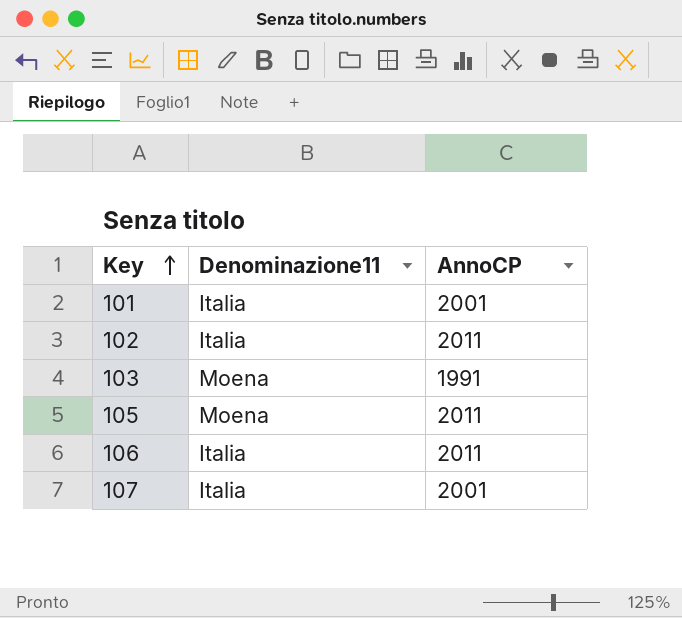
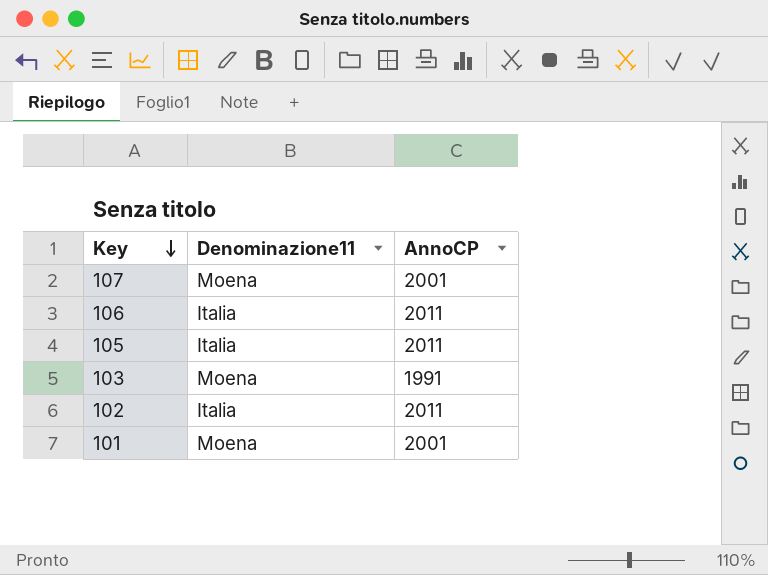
row order: Key ascending -> Key descending
107 | Denominazione11: Italia -> Moena
105 | Denominazione11: Moena -> Italia
101 | Denominazione11: Italia -> Moena

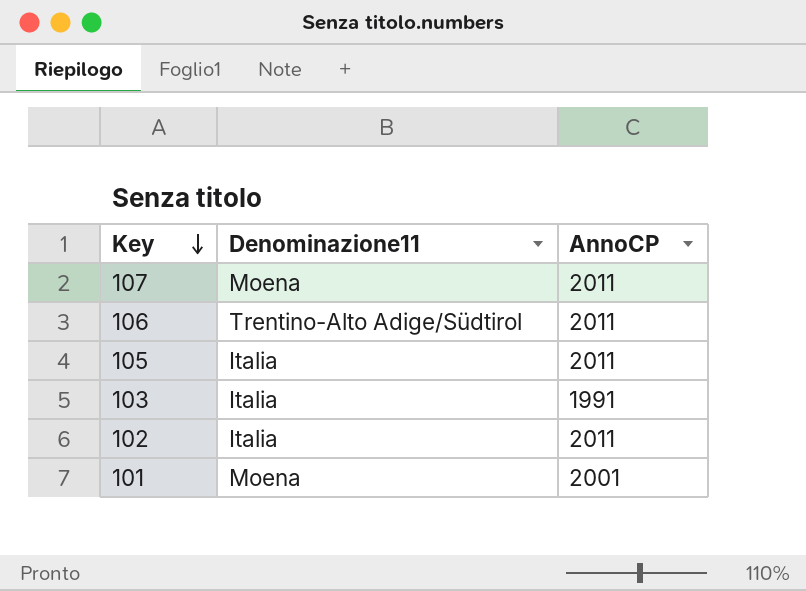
107 | AnnoCP: 2001 -> 2011
106 | Denominazione11: Italia -> Trentino-Alto Adige/Südtirol
103 | Denominazione11: Moena -> Italia

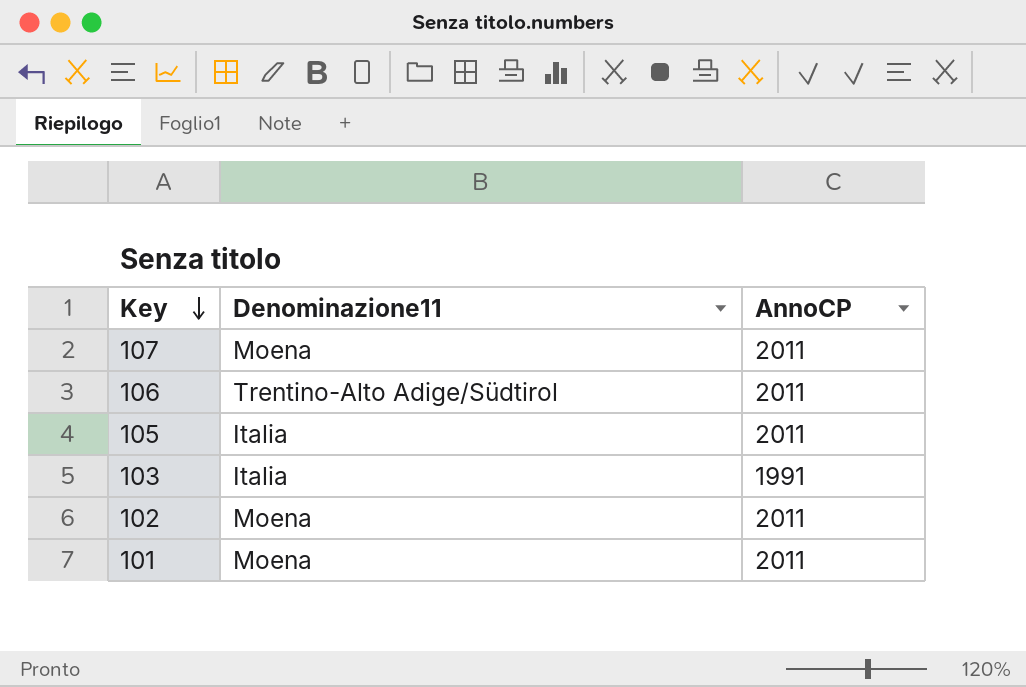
102 | Denominazione11: Italia -> Moena
101 | AnnoCP: 2001 -> 2011

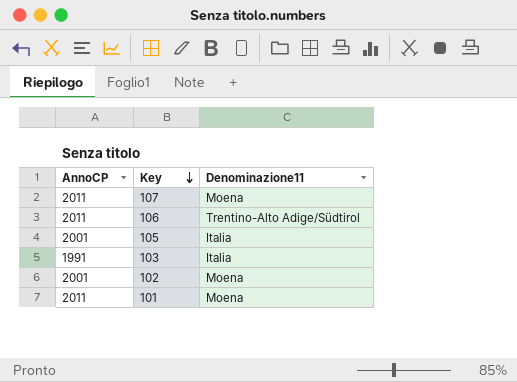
column AnnoCP | position: 3 -> 1
105 | AnnoCP: 2011 -> 2001
102 | AnnoCP: 2011 -> 2001

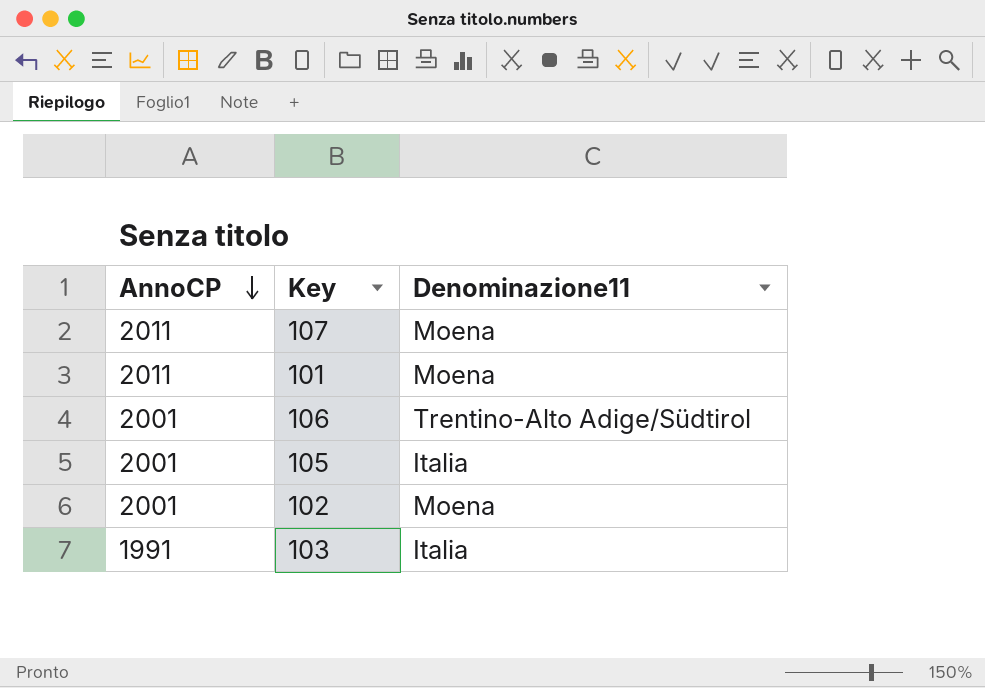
row order: Key descending -> AnnoCP descending
106 | AnnoCP: 2011 -> 2001

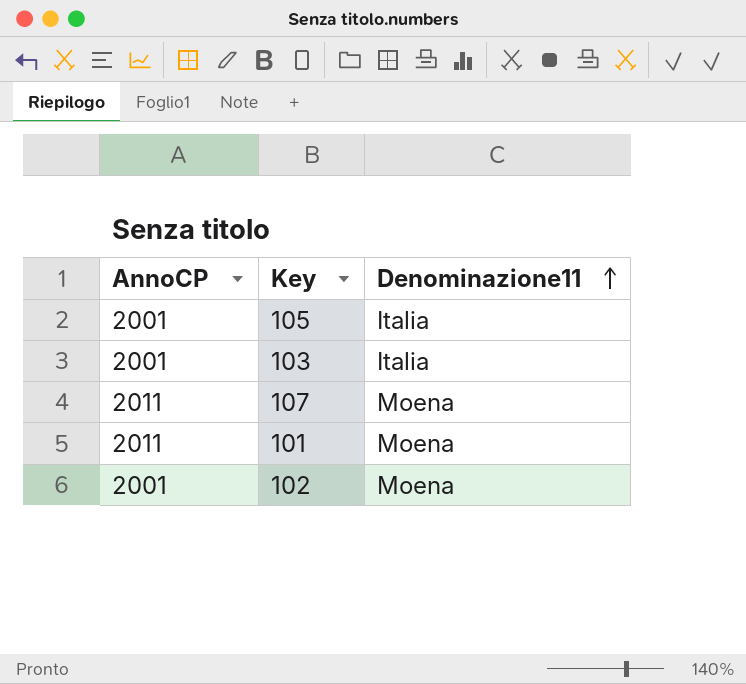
row order: AnnoCP descending -> Denominazione11 ascending
row 106: 2001 | Trentino-Alto Adige/Südtirol -> none
103 | AnnoCP: 1991 -> 2001

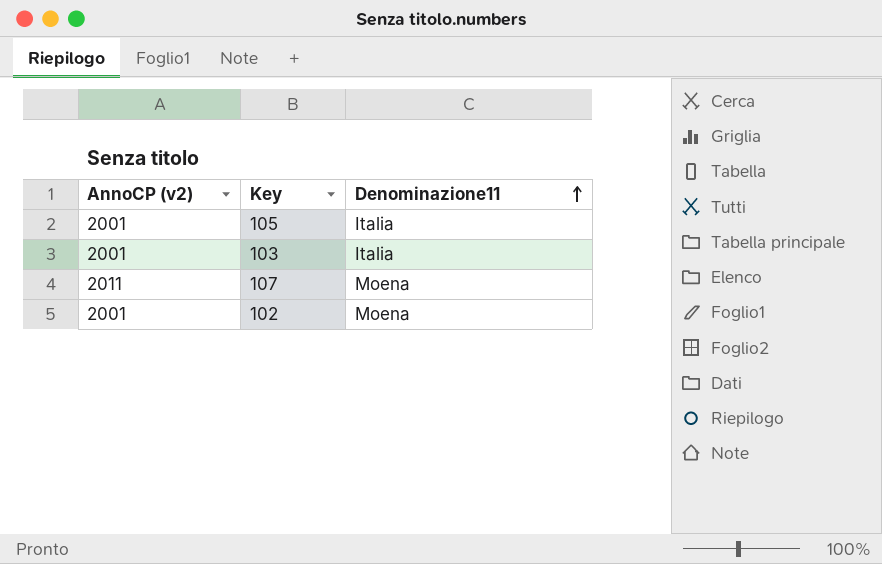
column name: AnnoCP -> AnnoCP (v2)
row 101: 2011 | Moena -> none

